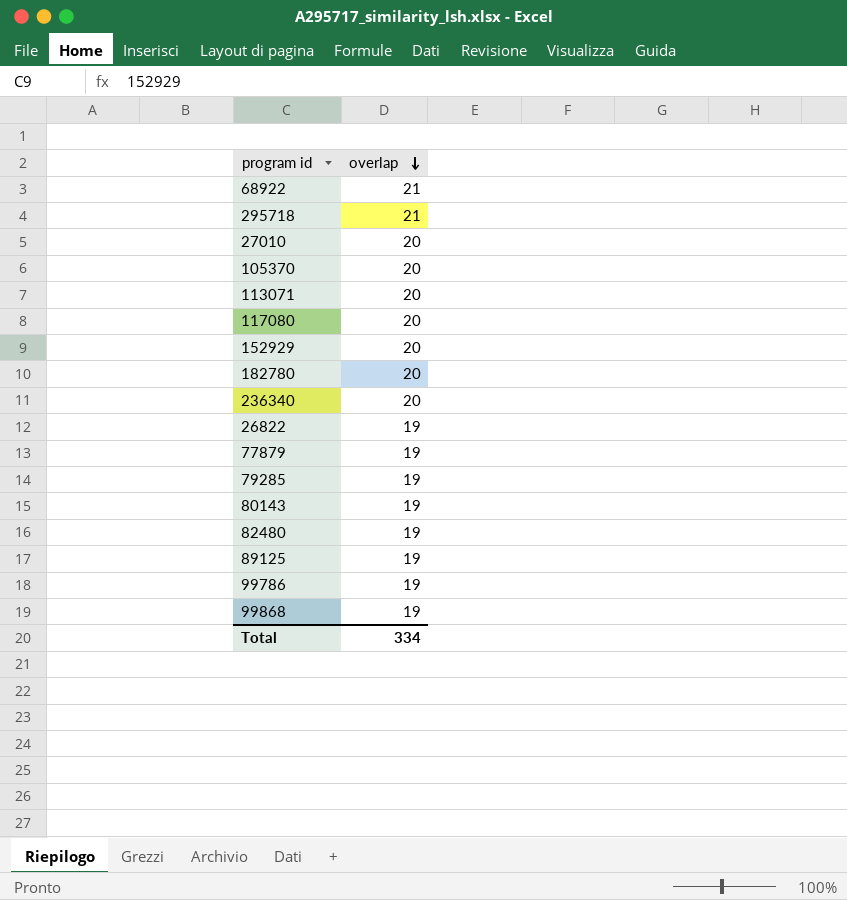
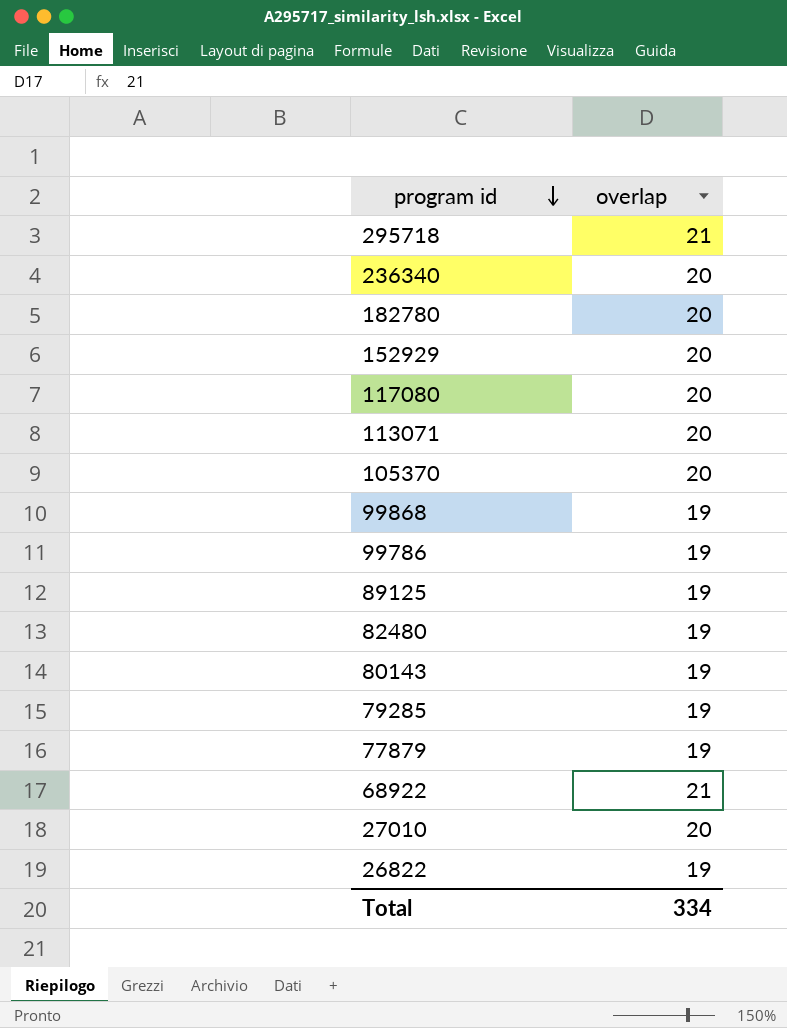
row order: overlap descending -> program id descending

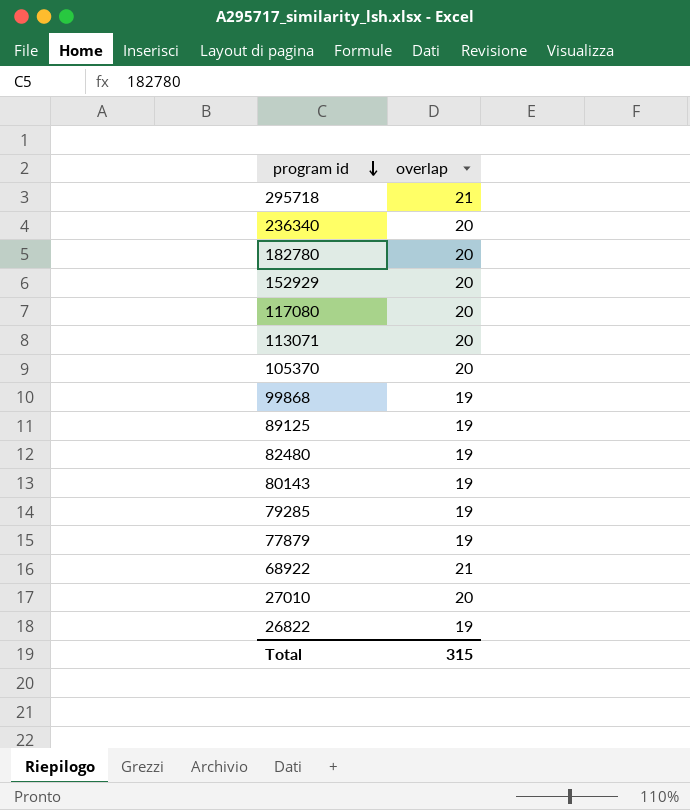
row 99786: 19 -> none
Total | overlap: 334 -> 315

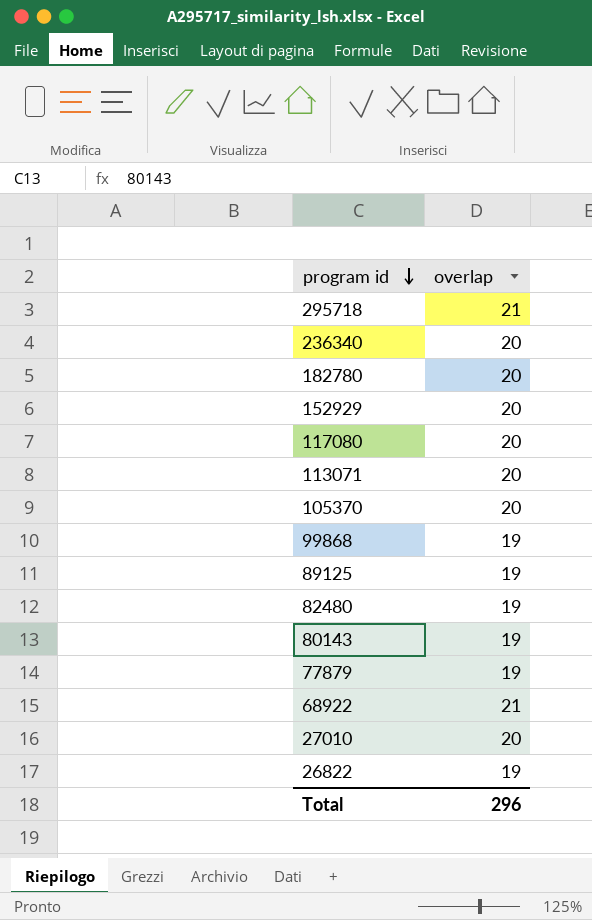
row 79285: 19 -> none
Total | overlap: 315 -> 296

